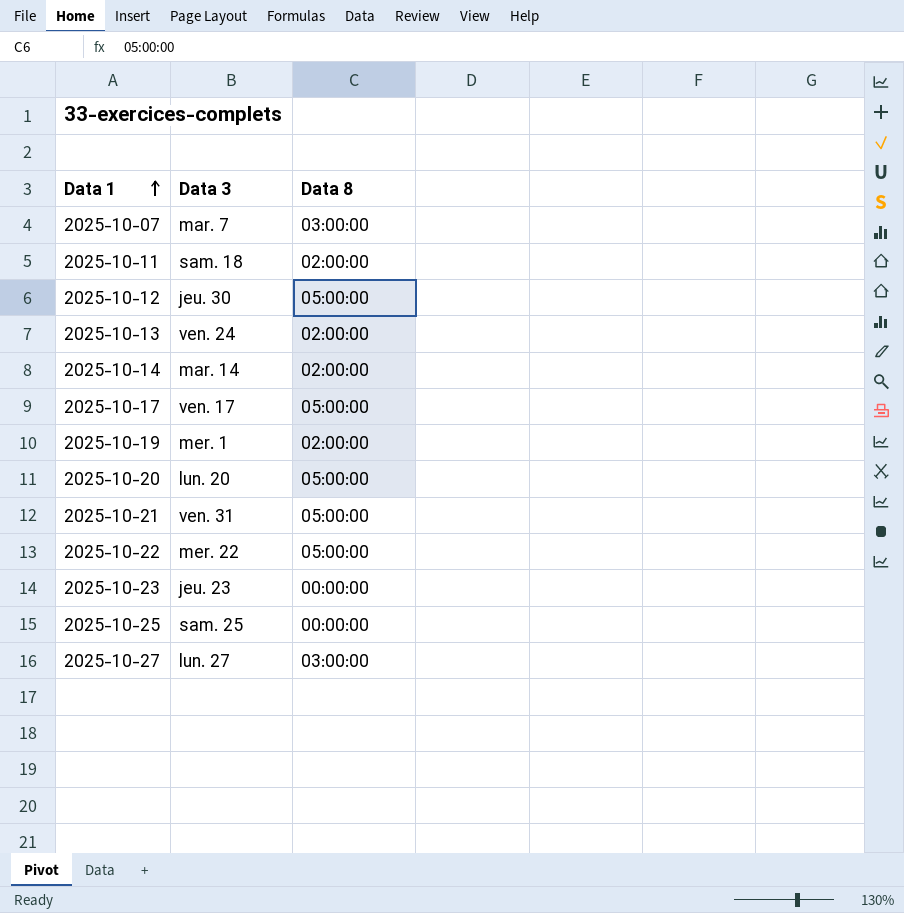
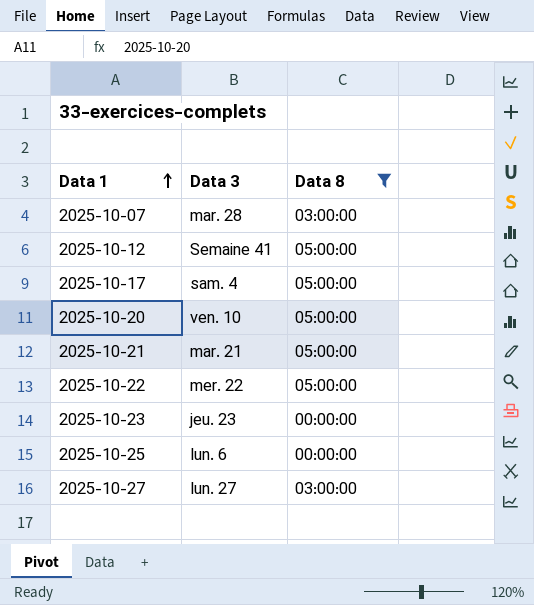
filter: none -> Data 8 != 02:00:00
2025-10-07 | Data 3: mar. 7 -> mar. 28
2025-10-12 | Data 3: jeu. 30 -> Semaine 41
2025-10-17 | Data 3: ven. 17 -> sam. 4
2025-10-20 | Data 3: lun. 20 -> ven. 10
2025-10-21 | Data 3: ven. 31 -> mar. 21
2025-10-25 | Data 3: sam. 25 -> lun. 6

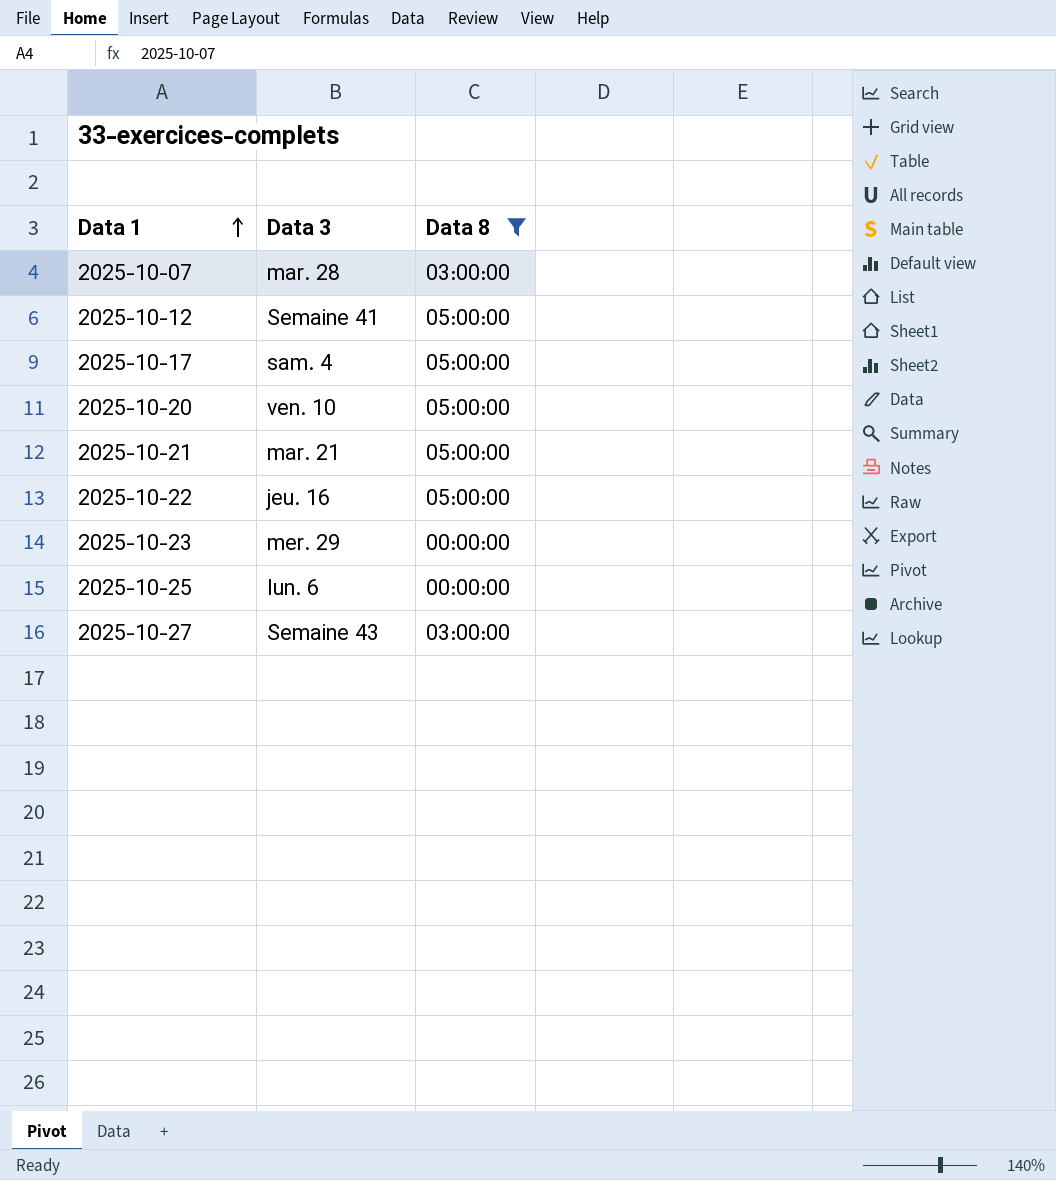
2025-10-22 | Data 3: mer. 22 -> jeu. 16
2025-10-23 | Data 3: jeu. 23 -> mer. 29
2025-10-27 | Data 3: lun. 27 -> Semaine 43

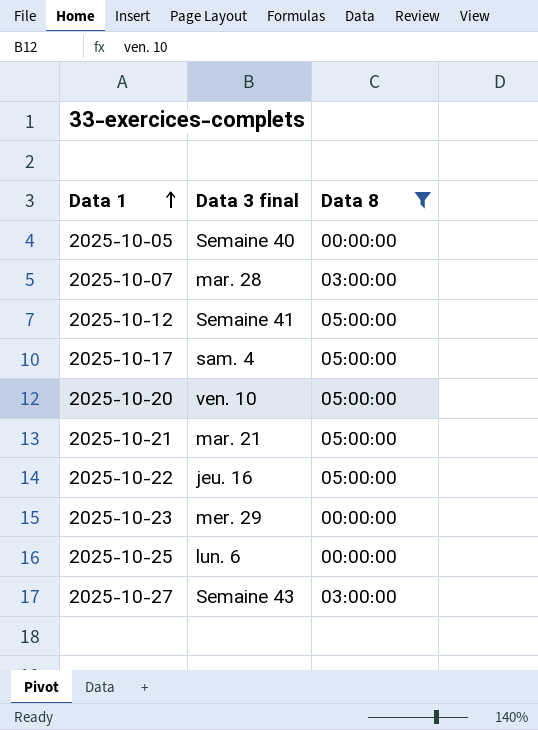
column name: Data 3 -> Data 3 final
row 2025-10-05: none -> Semaine 40 | 00:00:00

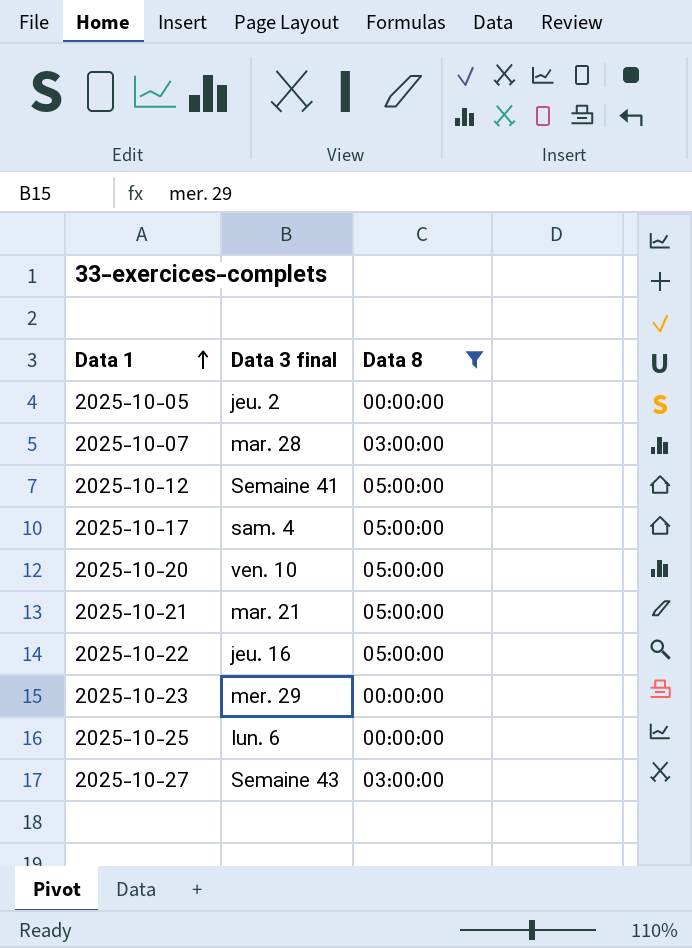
2025-10-05 | Data 3 final: Semaine 40 -> jeu. 2

